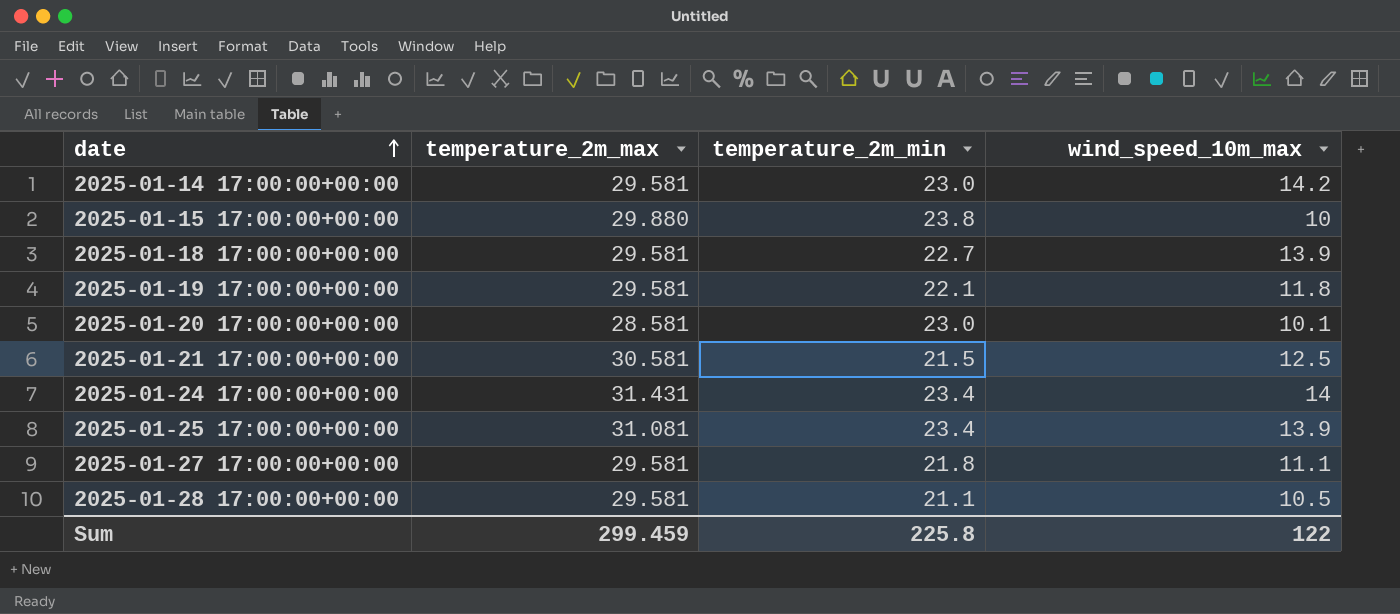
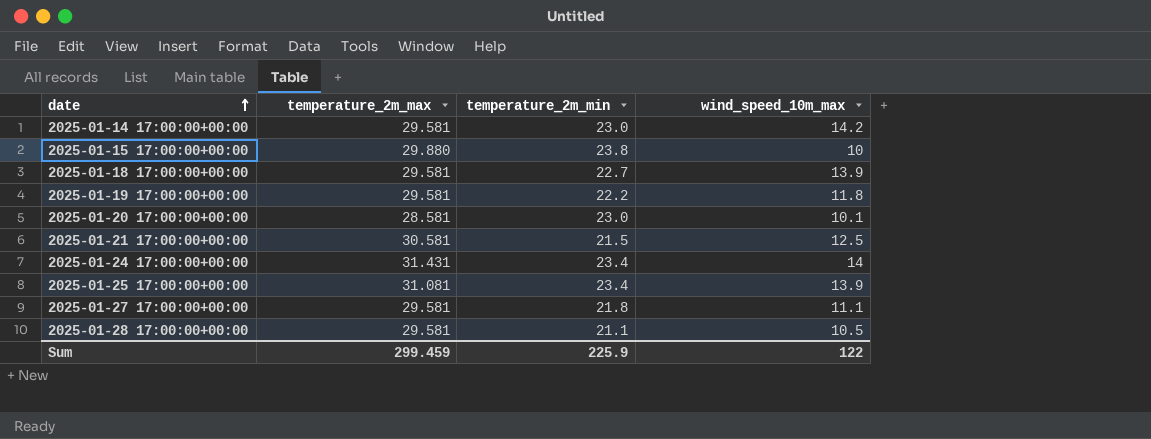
2025-01-19 17:00:00+00:00 | temperature_2m_min: 22.1 -> 22.2
Sum | temperature_2m_min: 225.8 -> 225.9

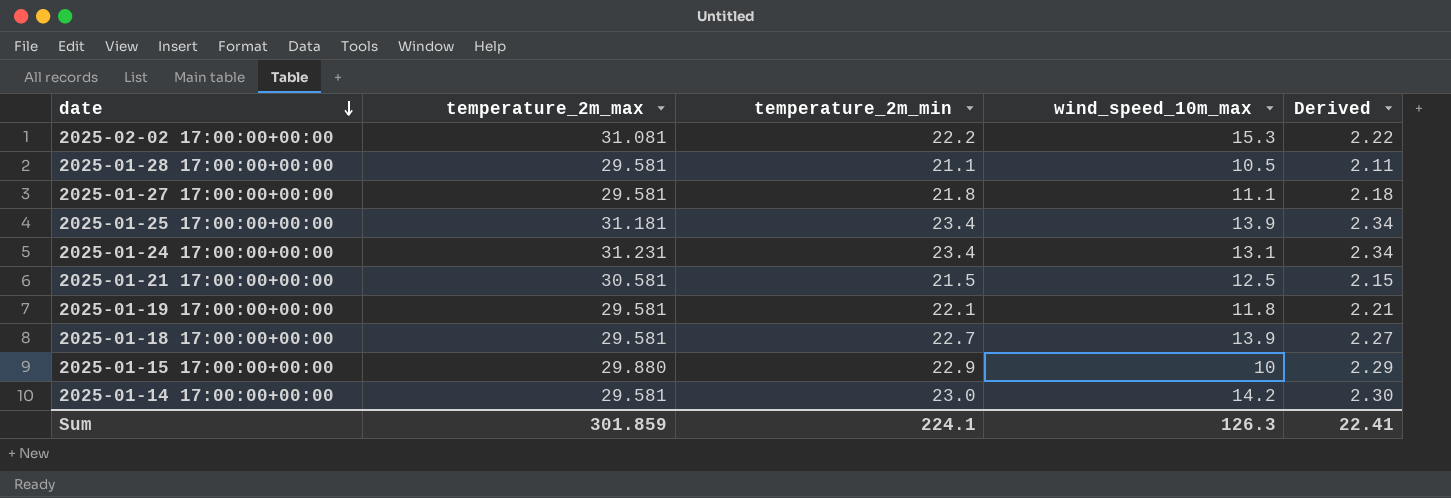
row order: date ascending -> date descending
column Derived | formula: none -> [temperature_2m_min] * 0.1
row 2025-01-20 17:00:00+00:00: 28.581 | 23.0 | 10.1 -> none
row 2025-02-02 17:00:00+00:00: none -> 31.081 | 22.2 | 15.3 | 2.22
2025-01-25 17:00:00+00:00 | temperature_2m_max: 31.081 -> 31.181
2025-01-24 17:00:00+00:00 | temperature_2m_max: 31.431 -> 31.231
2025-01-24 17:00:00+00:00 | wind_speed_10m_max: 14 -> 13.1
2025-01-19 17:00:00+00:00 | temperature_2m_min: 22.2 -> 22.1
2025-01-15 17:00:00+00:00 | temperature_2m_min: 23.8 -> 22.9
Sum | temperature_2m_max: 299.459 -> 301.859
Sum | temperature_2m_min: 225.9 -> 224.1
Sum | wind_speed_10m_max: 122 -> 126.3

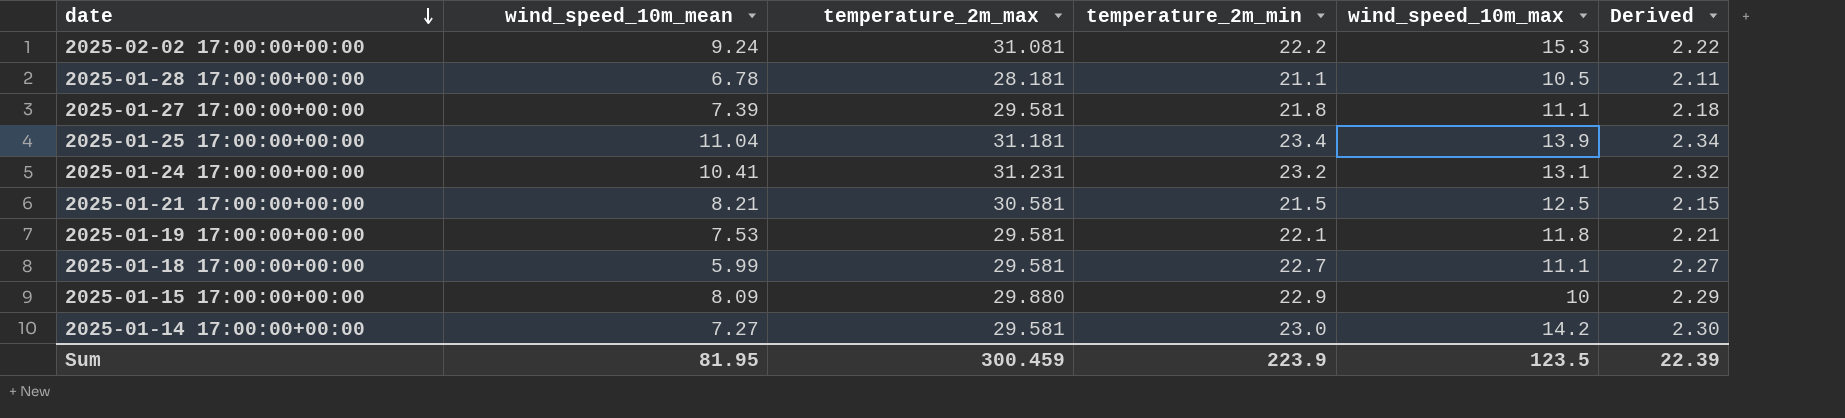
column wind_speed_10m_mean | position: none -> 2
2025-01-28 17:00:00+00:00 | temperature_2m_max: 29.581 -> 28.181
2025-01-24 17:00:00+00:00 | temperature_2m_min: 23.4 -> 23.2
2025-01-24 17:00:00+00:00 | Derived: 2.34 -> 2.32
2025-01-18 17:00:00+00:00 | wind_speed_10m_max: 13.9 -> 11.1
Sum | temperature_2m_max: 301.859 -> 300.459
Sum | temperature_2m_min: 224.1 -> 223.9
Sum | wind_speed_10m_max: 126.3 -> 123.5
Sum | Derived: 22.41 -> 22.39

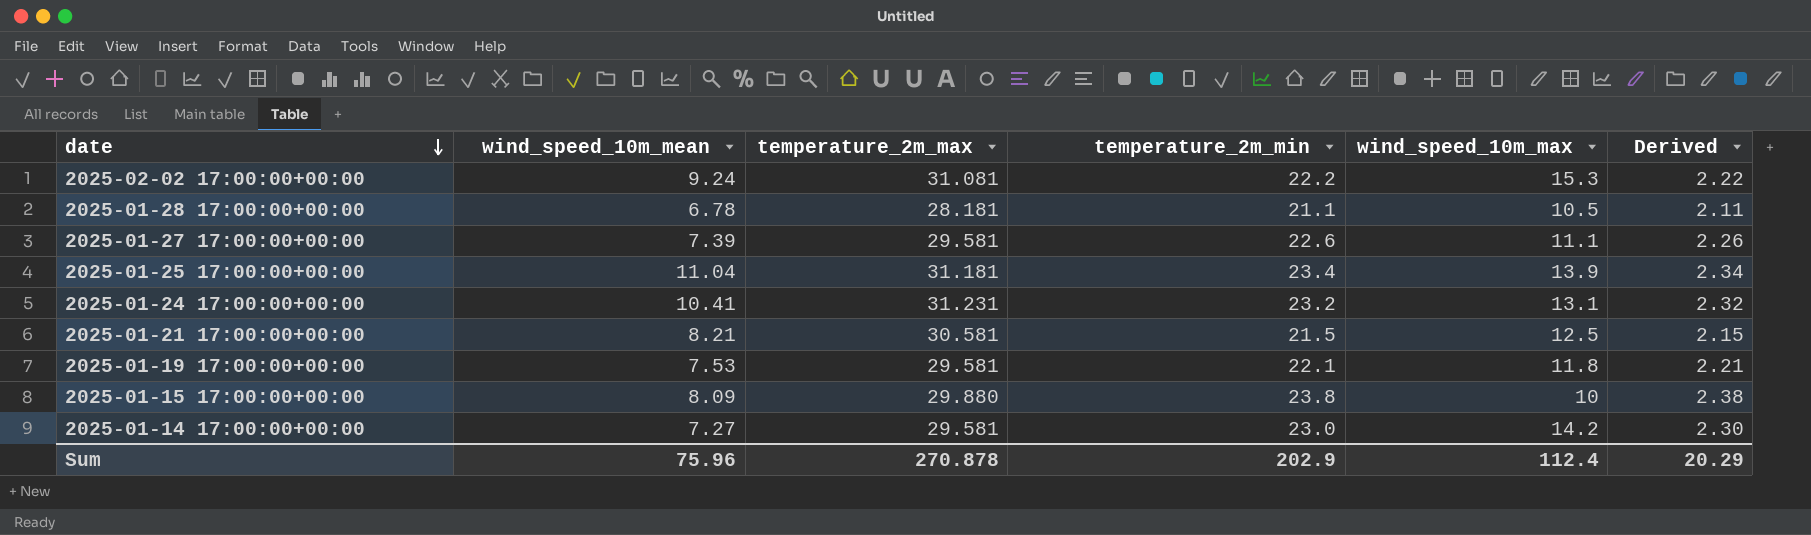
row 2025-01-18 17:00:00+00:00: 5.99 | 29.581 | 22.7 | 11.1 | 2.27 -> none
2025-01-27 17:00:00+00:00 | temperature_2m_min: 21.8 -> 22.6
2025-01-27 17:00:00+00:00 | Derived: 2.18 -> 2.26
2025-01-15 17:00:00+00:00 | temperature_2m_min: 22.9 -> 23.8
2025-01-15 17:00:00+00:00 | Derived: 2.29 -> 2.38
Sum | wind_speed_10m_mean: 81.95 -> 75.96
Sum | temperature_2m_max: 300.459 -> 270.878
Sum | temperature_2m_min: 223.9 -> 202.9
Sum | wind_speed_10m_max: 123.5 -> 112.4
Sum | Derived: 22.39 -> 20.29

